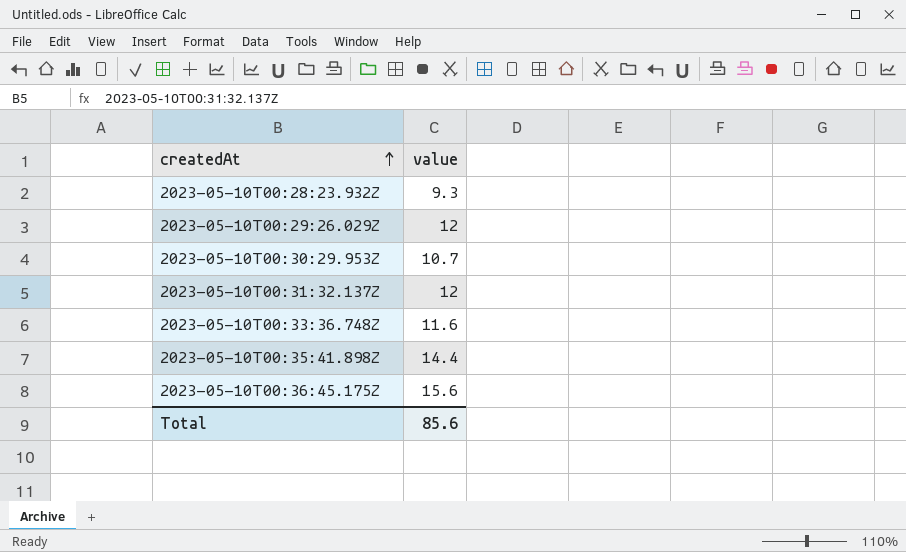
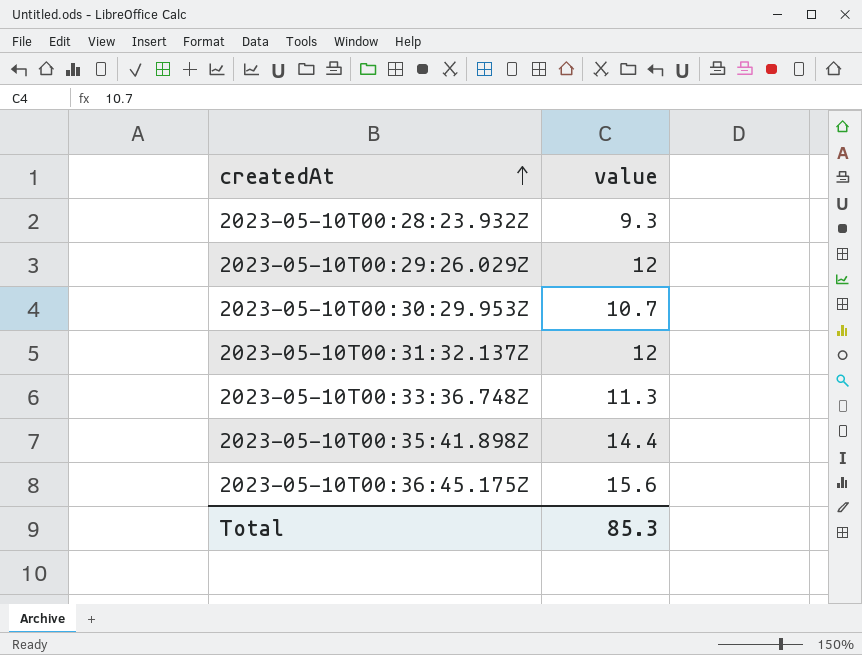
2023-05-10T00:33:36.748Z | value: 11.6 -> 11.3
Total | value: 85.6 -> 85.3

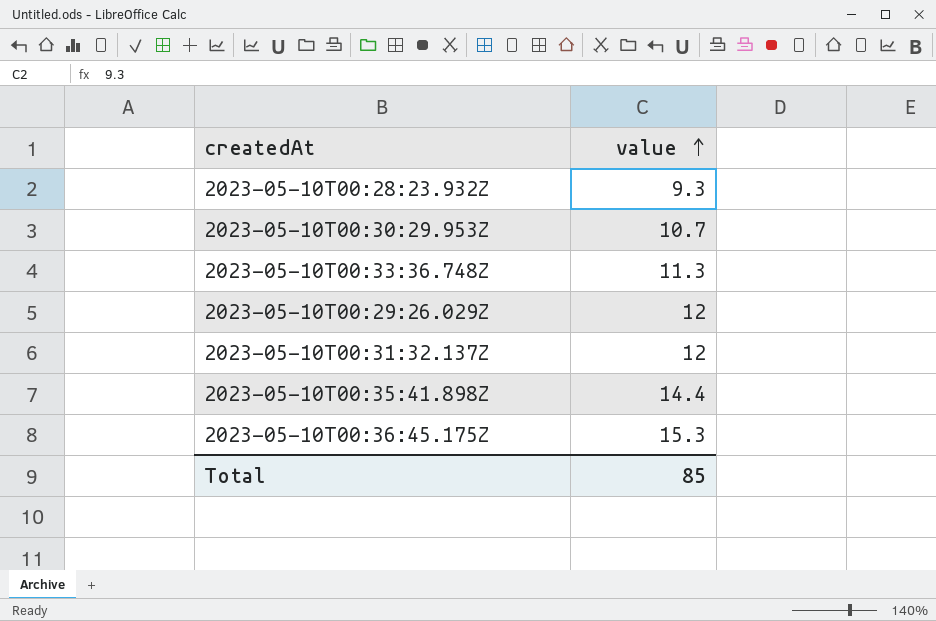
row order: createdAt ascending -> value ascending
2023-05-10T00:36:45.175Z | value: 15.6 -> 15.3
Total | value: 85.3 -> 85

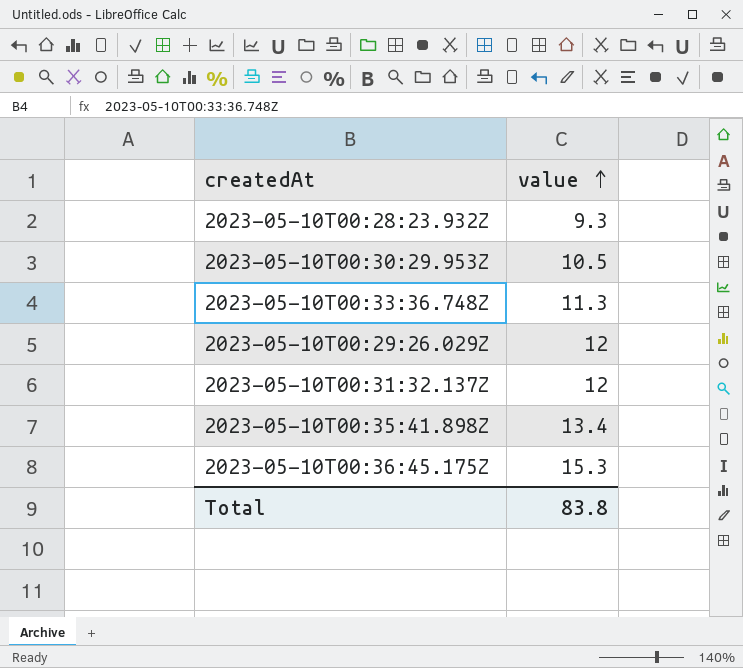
2023-05-10T00:30:29.953Z | value: 10.7 -> 10.5
2023-05-10T00:35:41.898Z | value: 14.4 -> 13.4
Total | value: 85 -> 83.8

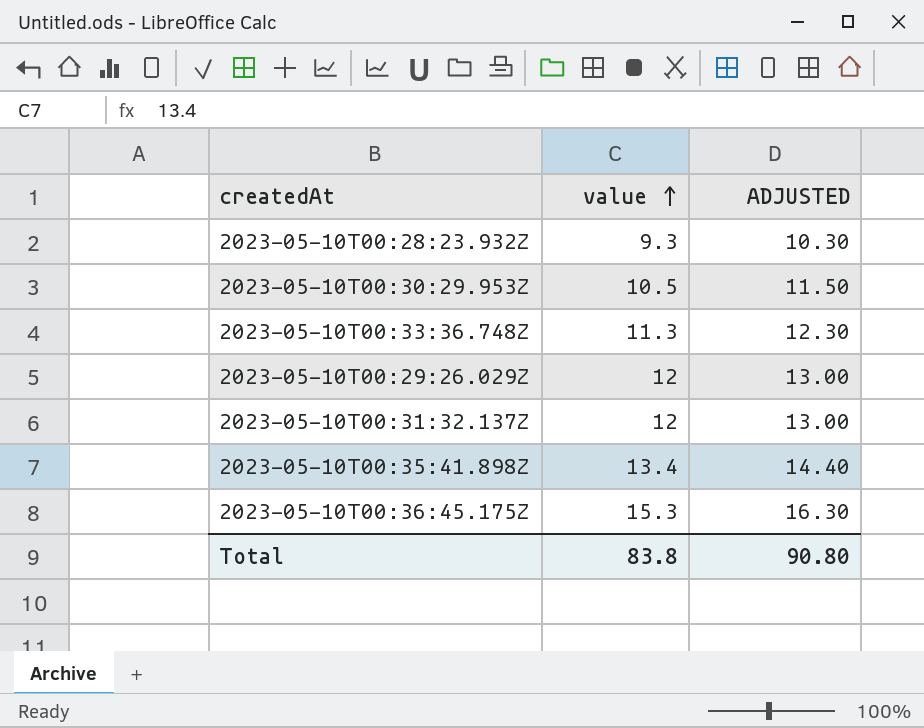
column ADJUSTED | formula: none -> [value] + 1

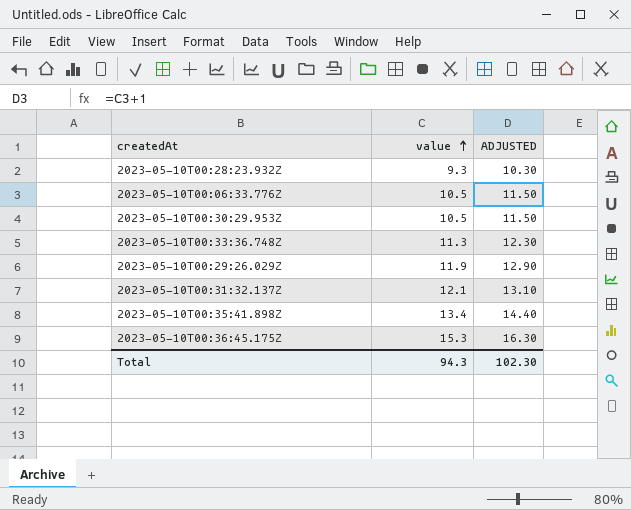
row 2023-05-10T00:06:33.776Z: none -> 10.5 | 11.50
2023-05-10T00:29:26.029Z | value: 12 -> 11.9
2023-05-10T00:29:26.029Z | ADJUSTED: 13.00 -> 12.90
2023-05-10T00:31:32.137Z | value: 12 -> 12.1
2023-05-10T00:31:32.137Z | ADJUSTED: 13.00 -> 13.10
Total | value: 83.8 -> 94.3
Total | ADJUSTED: 90.80 -> 102.30

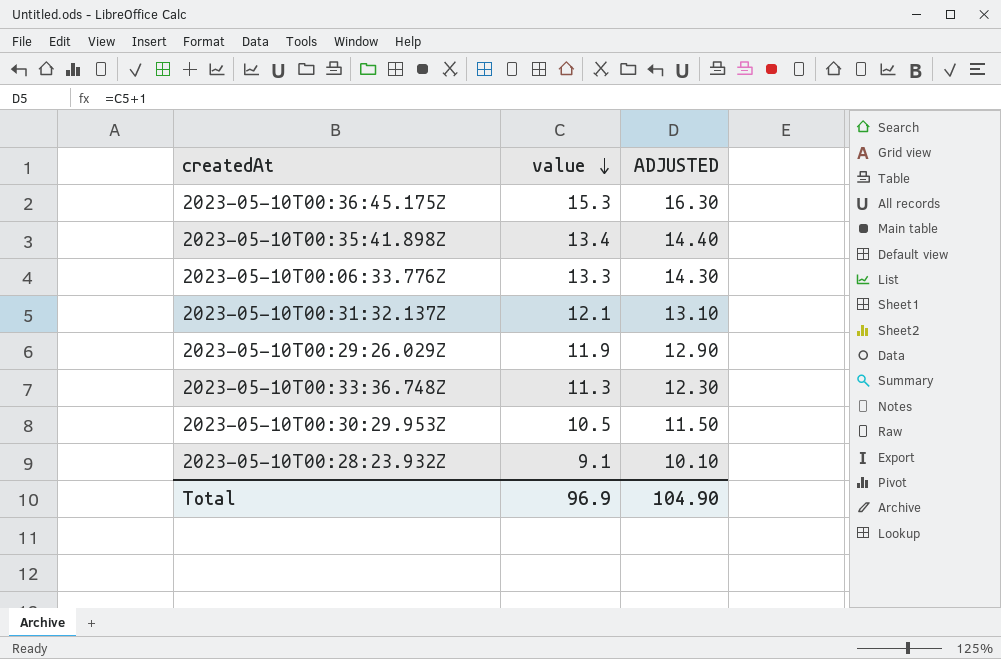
row order: value ascending -> value descending
2023-05-10T00:06:33.776Z | value: 10.5 -> 13.3
2023-05-10T00:06:33.776Z | ADJUSTED: 11.50 -> 14.30
2023-05-10T00:28:23.932Z | value: 9.3 -> 9.1
2023-05-10T00:28:23.932Z | ADJUSTED: 10.30 -> 10.10
Total | value: 94.3 -> 96.9
Total | ADJUSTED: 102.30 -> 104.90

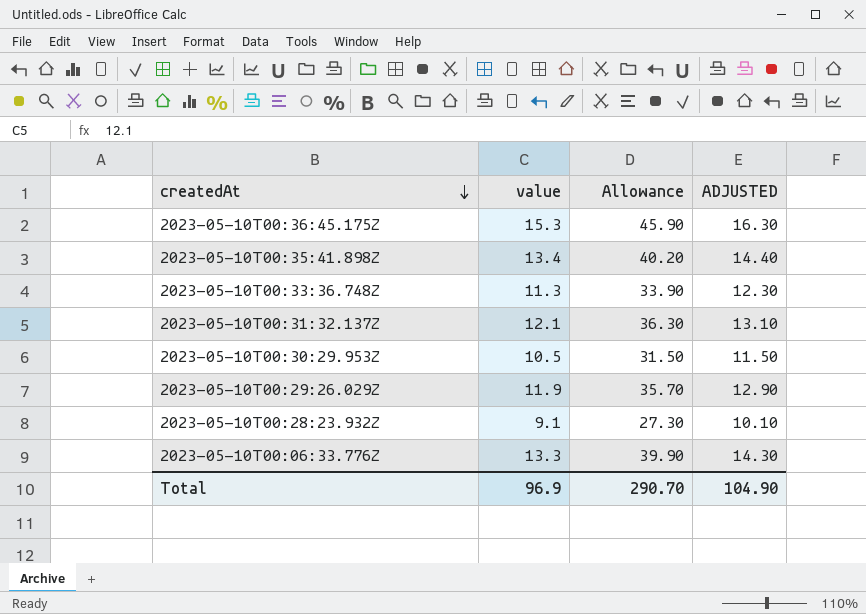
row order: value descending -> createdAt descending
column Allowance | formula: none -> [value] * 3

